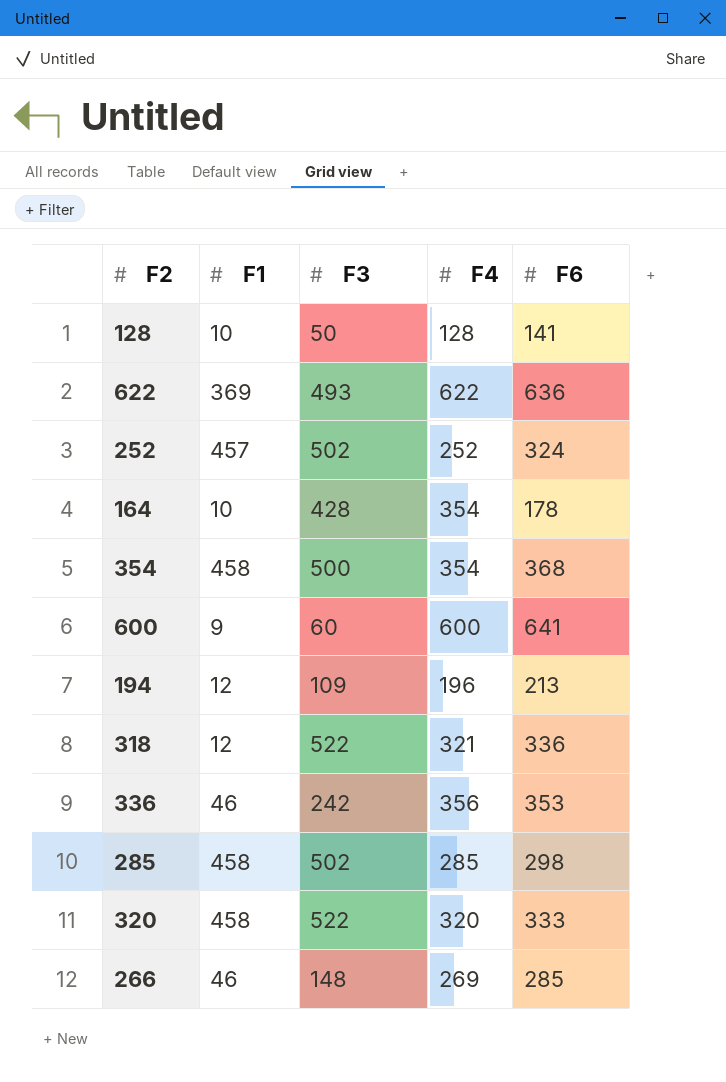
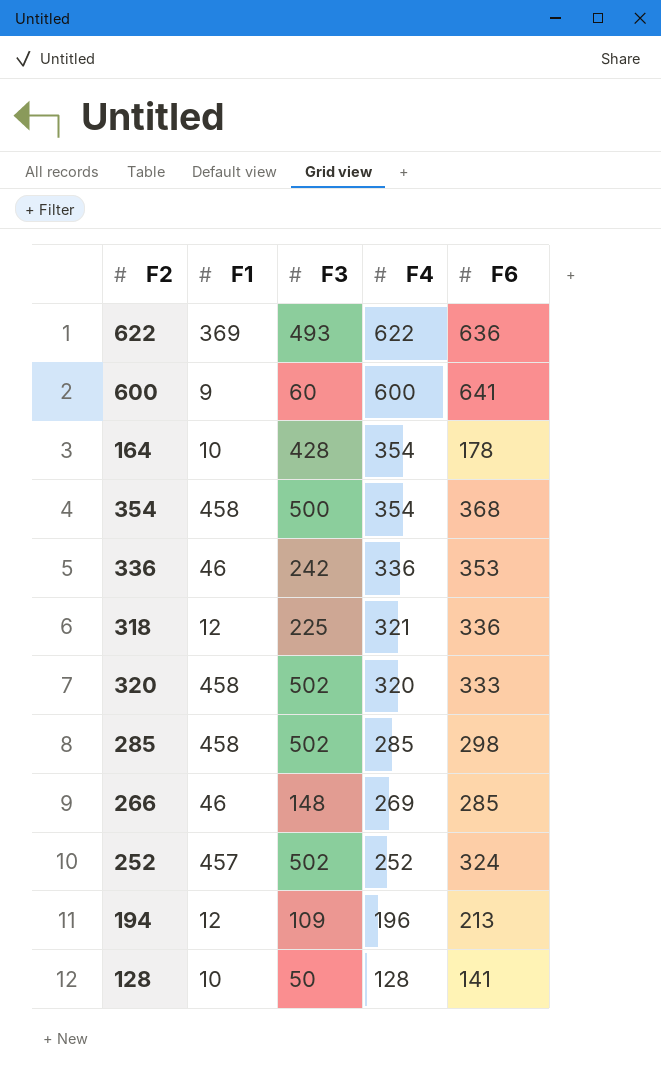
row order: none -> F4 descending
336 | F4: 356 -> 336
318 | F3: 522 -> 225
320 | F3: 522 -> 502

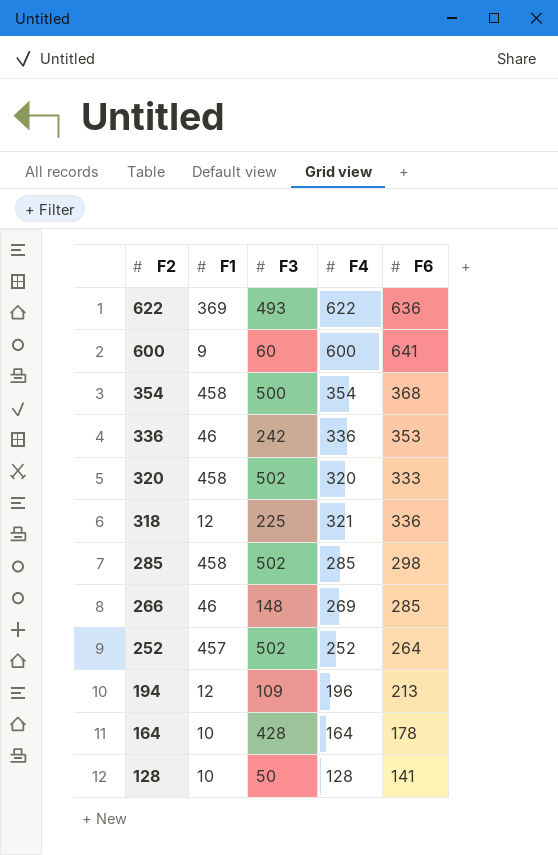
row order: F4 descending -> F2 descending
252 | F6: 324 -> 264
164 | F4: 354 -> 164

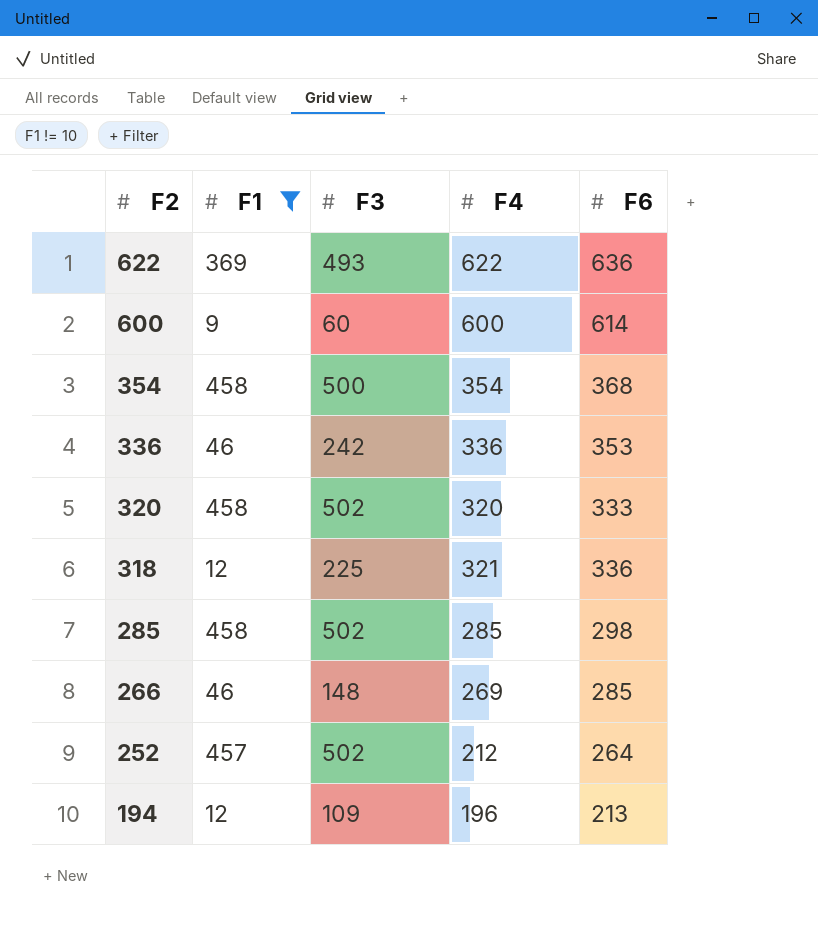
filter: none -> F1 != 10
600 | F6: 641 -> 614
252 | F4: 252 -> 212

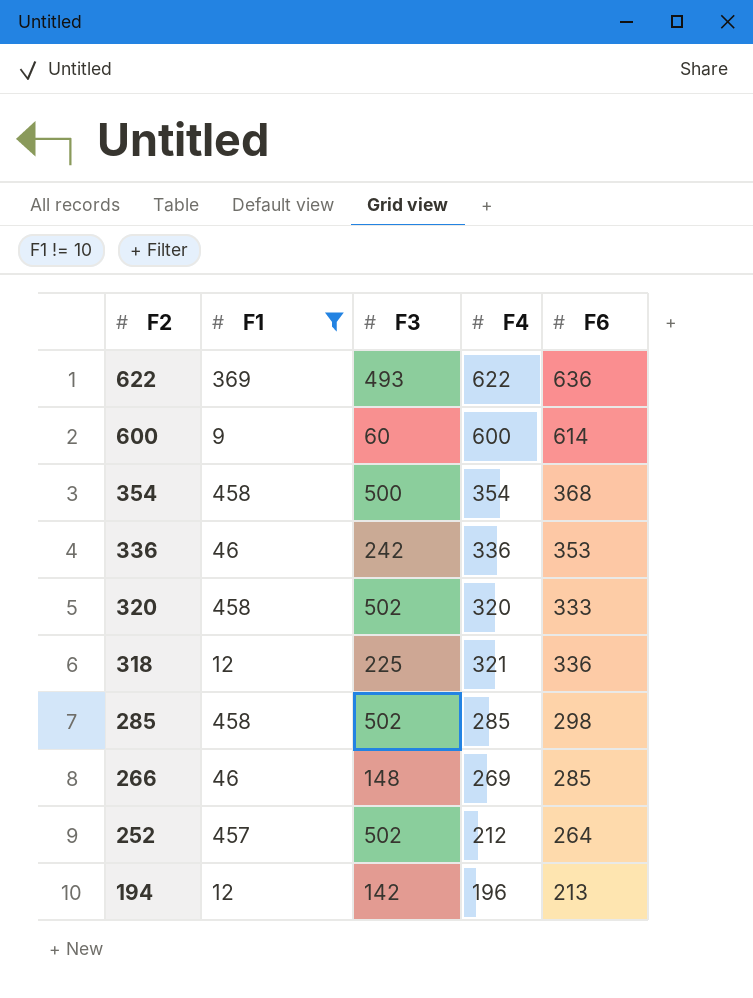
194 | F3: 109 -> 142

